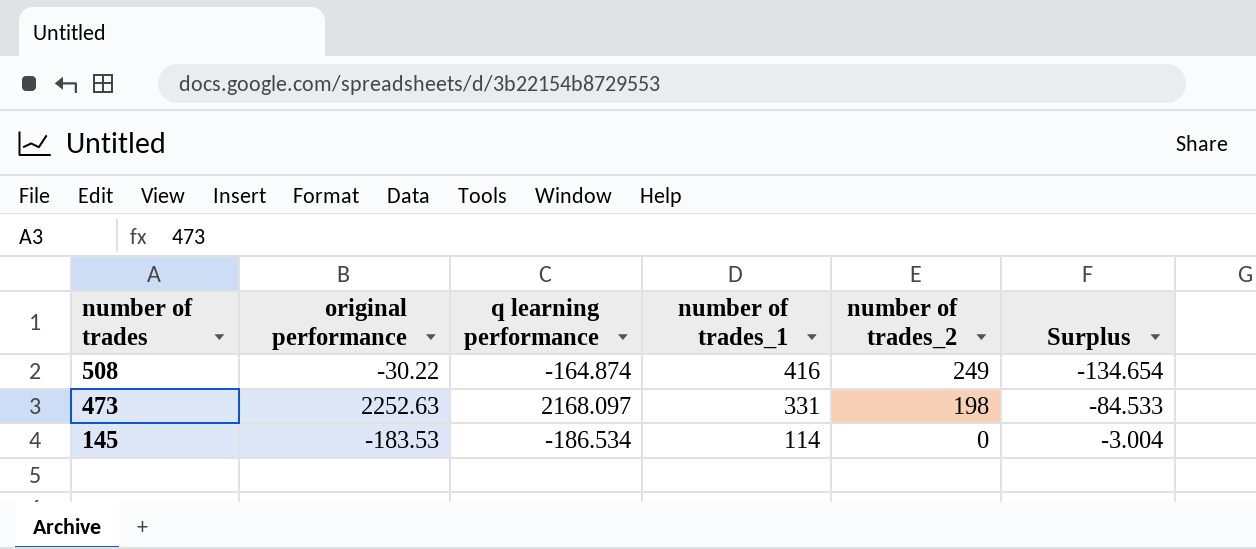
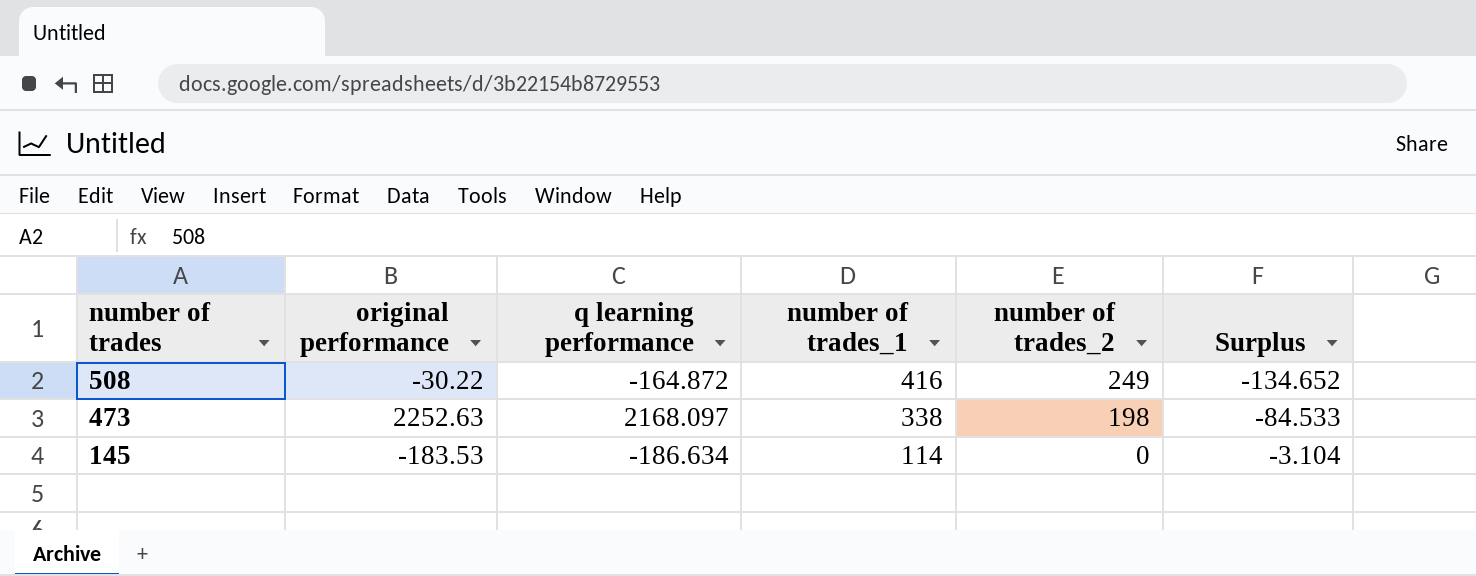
508 | q learning performance: -164.874 -> -164.872
508 | Surplus: -134.654 -> -134.652
473 | number of trades_1: 331 -> 338
145 | q learning performance: -186.534 -> -186.634
145 | Surplus: -3.004 -> -3.104

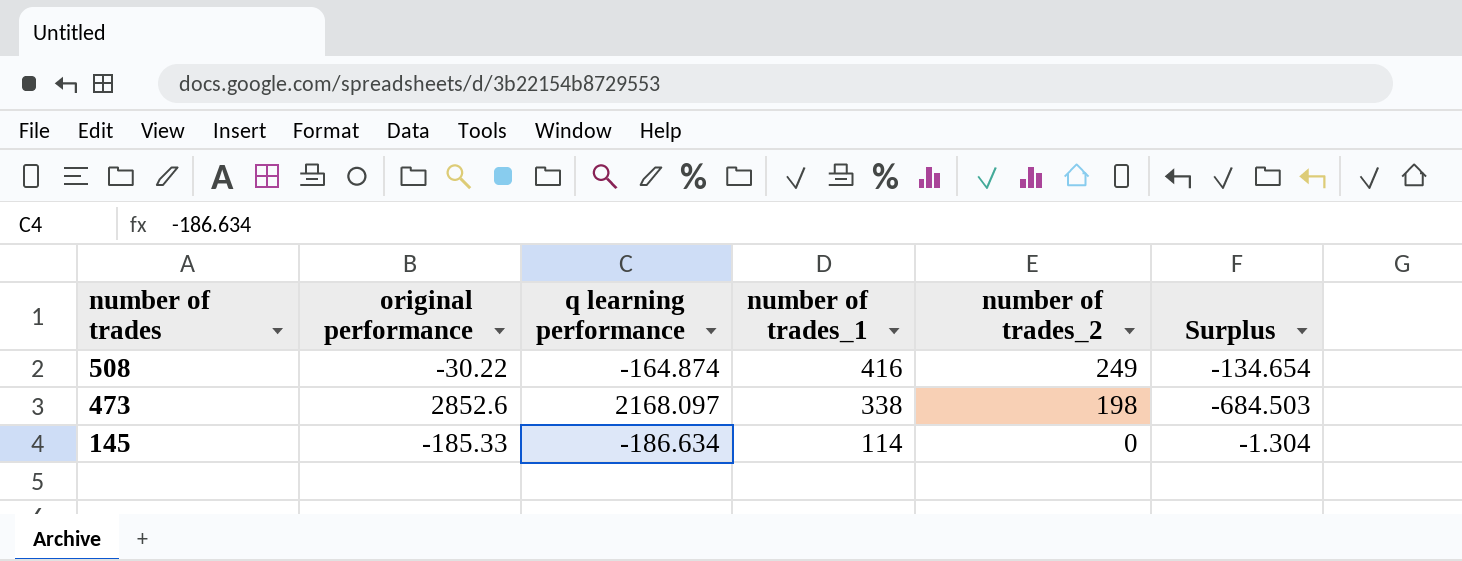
508 | q learning performance: -164.872 -> -164.874
508 | Surplus: -134.652 -> -134.654
473 | original performance: 2252.63 -> 2852.6
473 | Surplus: -84.533 -> -684.503
145 | original performance: -183.53 -> -185.33
145 | Surplus: -3.104 -> -1.304

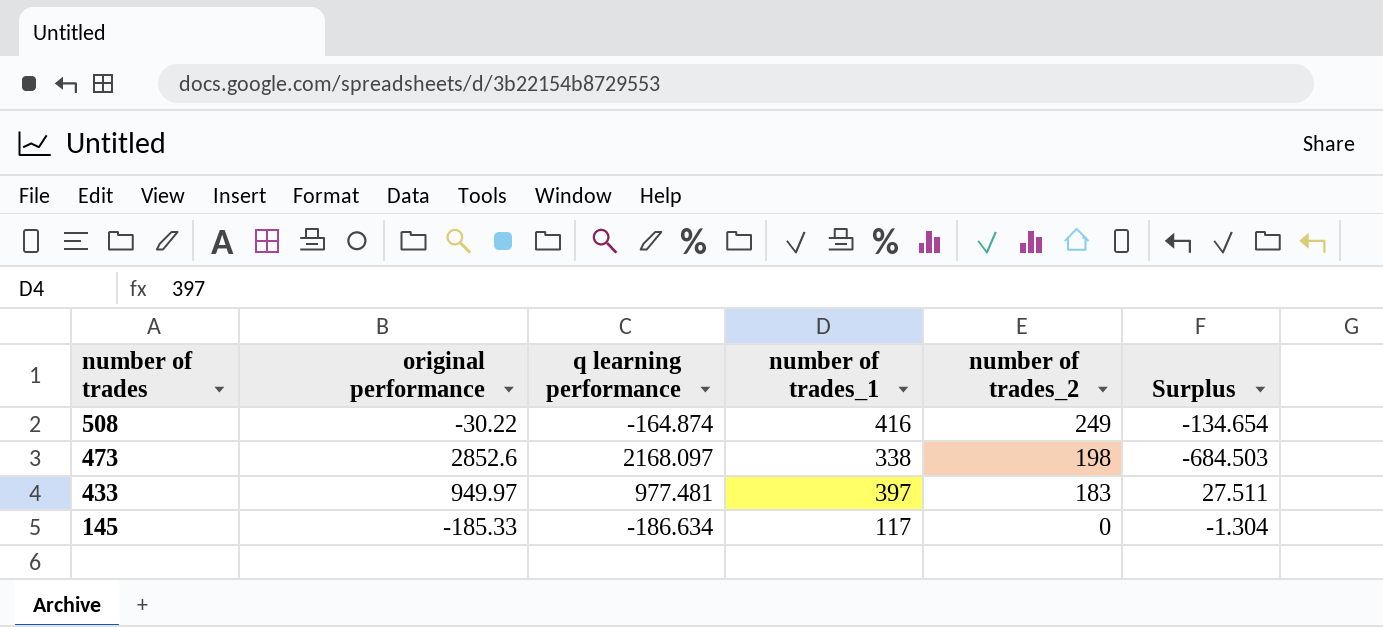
row 433: none -> 949.97 | 977.481 | 397 | 183 | 27.511
145 | number of trades_1: 114 -> 117

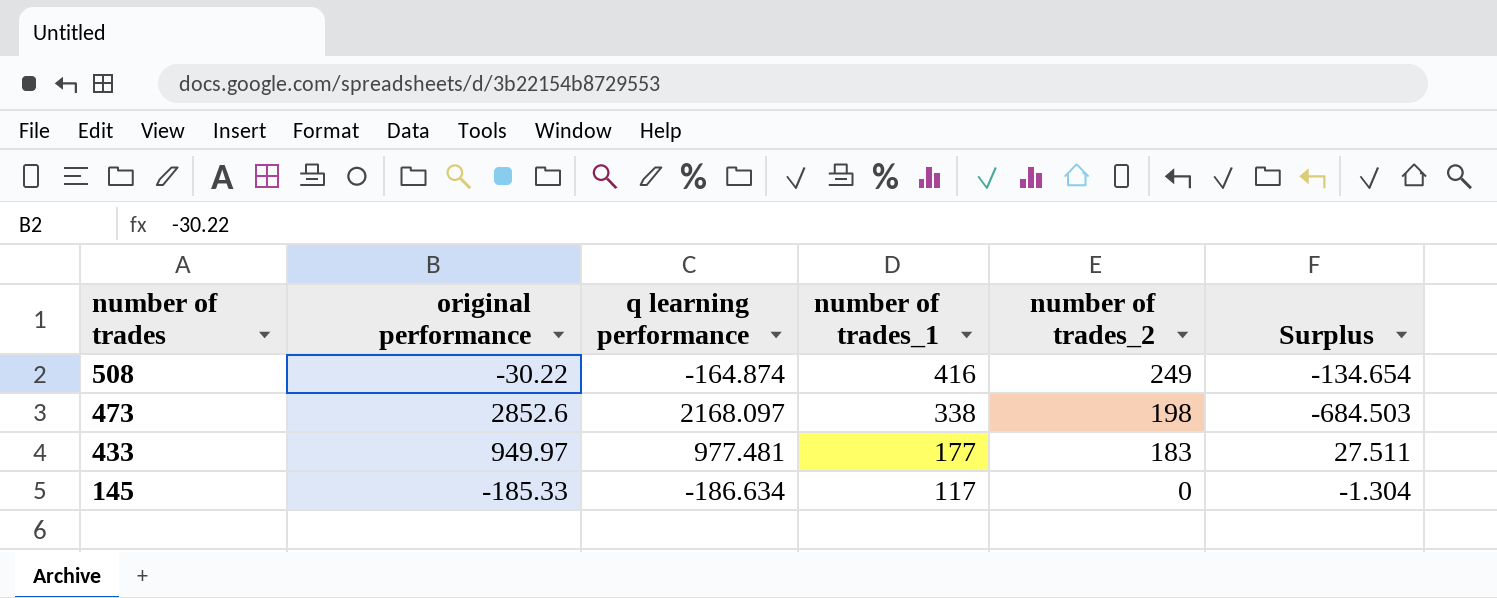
433 | number of trades_1: 397 -> 177

